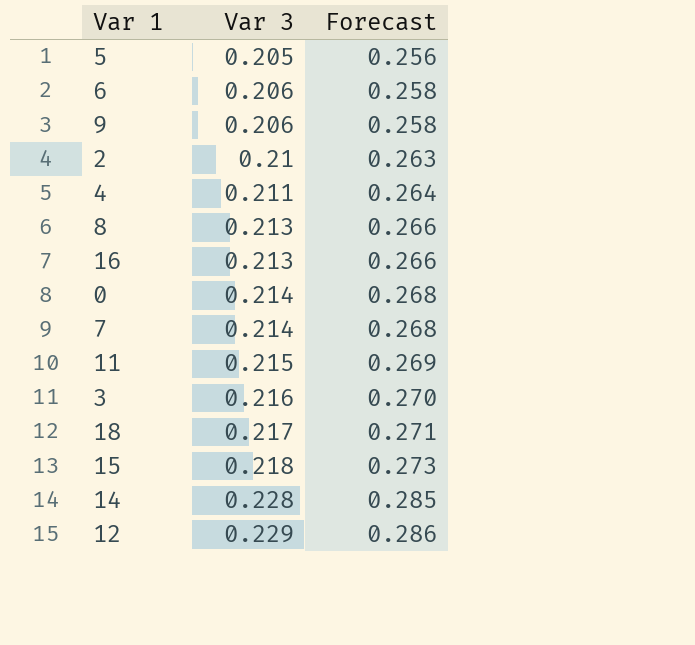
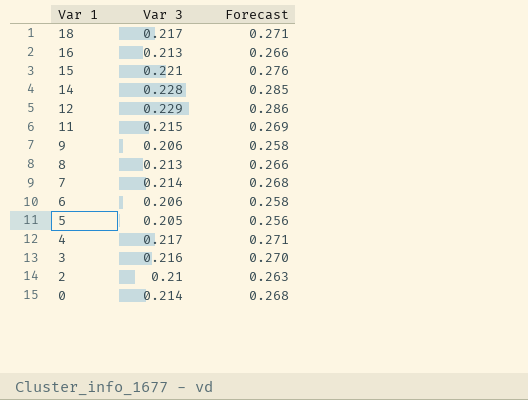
row order: Var 3 ascending -> Var 1 descending
15 | Var 3: 0.218 -> 0.221
15 | Forecast: 0.273 -> 0.276
4 | Var 3: 0.211 -> 0.217
4 | Forecast: 0.264 -> 0.271

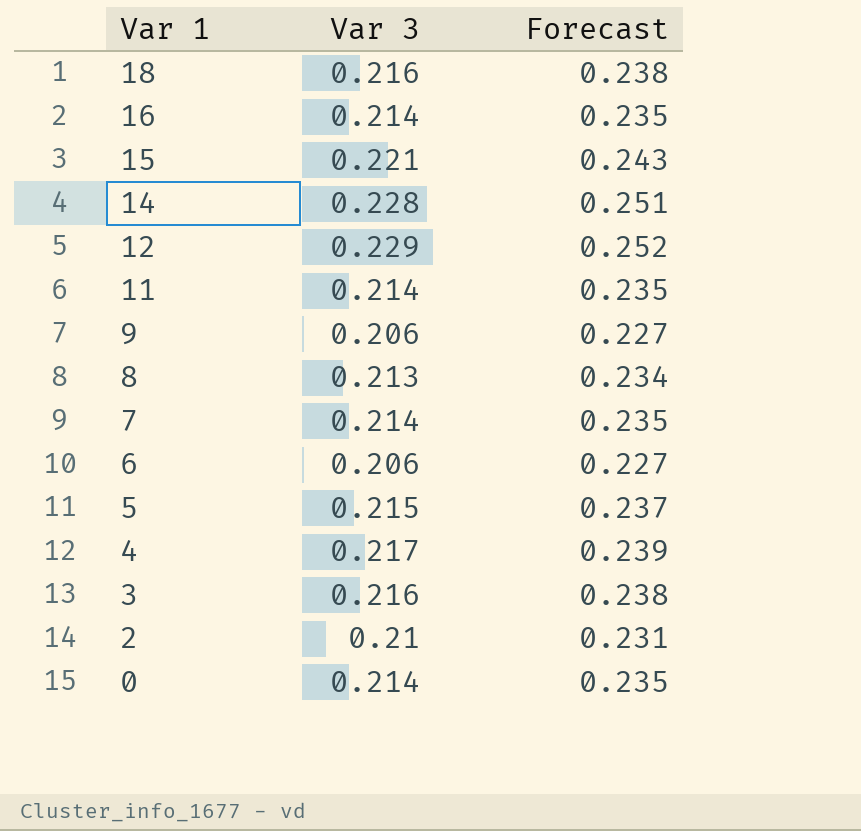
column Forecast | formula: [Var 3] * 1.25 -> [Var 3] * 1.1
18 | Var 3: 0.217 -> 0.216
16 | Var 3: 0.213 -> 0.214
11 | Var 3: 0.215 -> 0.214
5 | Var 3: 0.205 -> 0.215

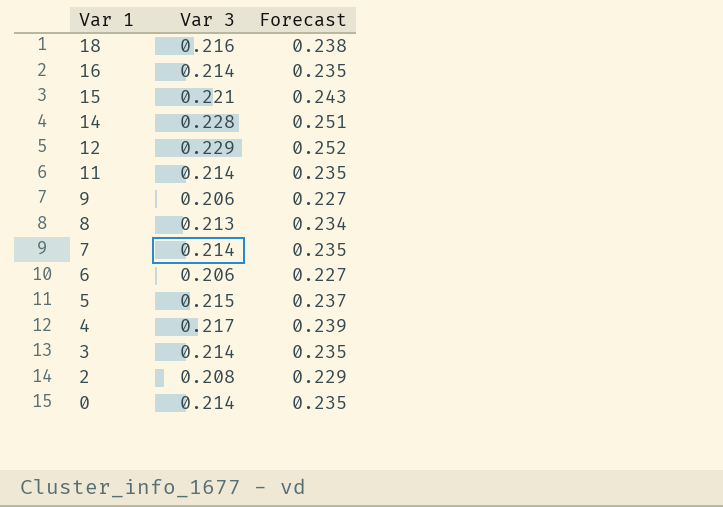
3 | Var 3: 0.216 -> 0.214
3 | Forecast: 0.238 -> 0.235
2 | Var 3: 0.21 -> 0.208
2 | Forecast: 0.231 -> 0.229

